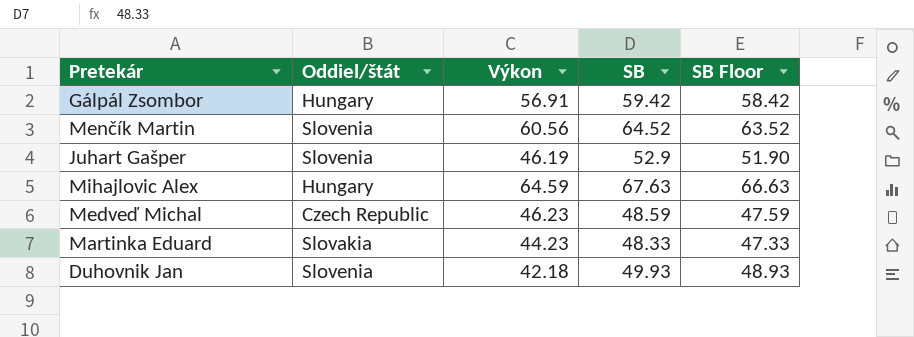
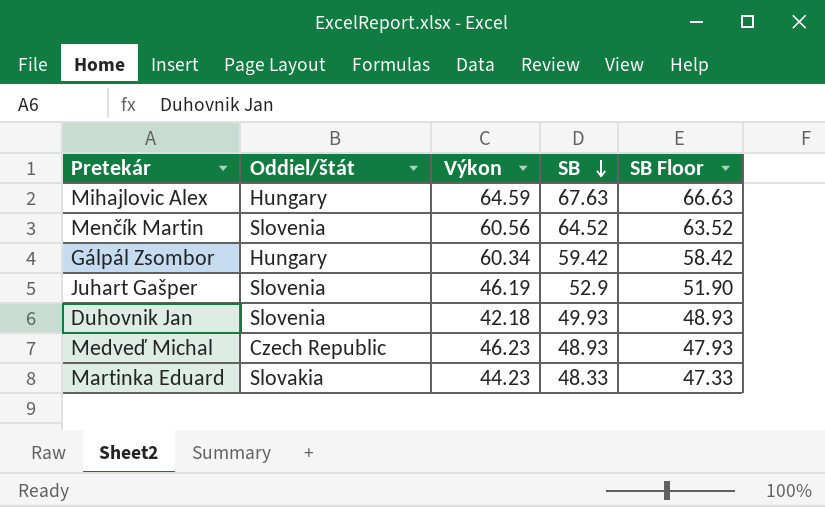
row order: none -> SB descending
Gálpál Zsombor | Výkon: 56.91 -> 60.34
Medveď Michal | SB: 48.59 -> 48.93
Medveď Michal | SB Floor: 47.59 -> 47.93

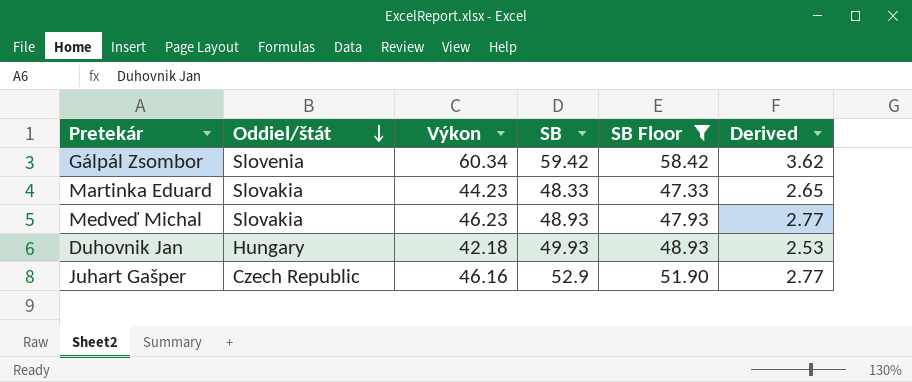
filter: none -> SB Floor <= 58.42
row order: SB descending -> Oddiel/štát descending
column Derived | formula: none -> [Výkon] * 0.06
Gálpál Zsombor | Oddiel/štát: Hungary -> Slovenia
Medveď Michal | Oddiel/štát: Czech Republic -> Slovakia
Duhovnik Jan | Oddiel/štát: Slovenia -> Hungary
Juhart Gašper | Oddiel/štát: Slovenia -> Czech Republic
Juhart Gašper | Výkon: 46.19 -> 46.16

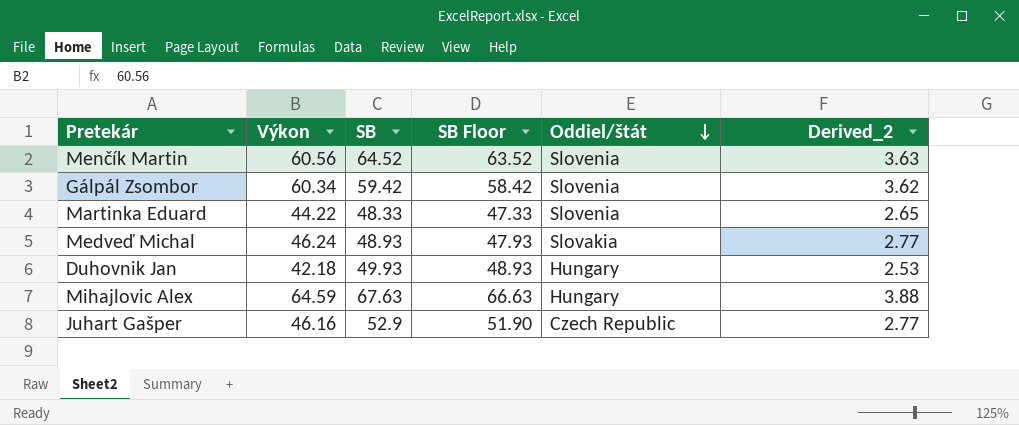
filter: SB Floor <= 58.42 -> none
column Oddiel/štát | position: 2 -> 5
column name: Derived -> Derived_2
Martinka Eduard | Výkon: 44.23 -> 44.22
Martinka Eduard | Oddiel/štát: Slovakia -> Slovenia
Medveď Michal | Výkon: 46.23 -> 46.24

